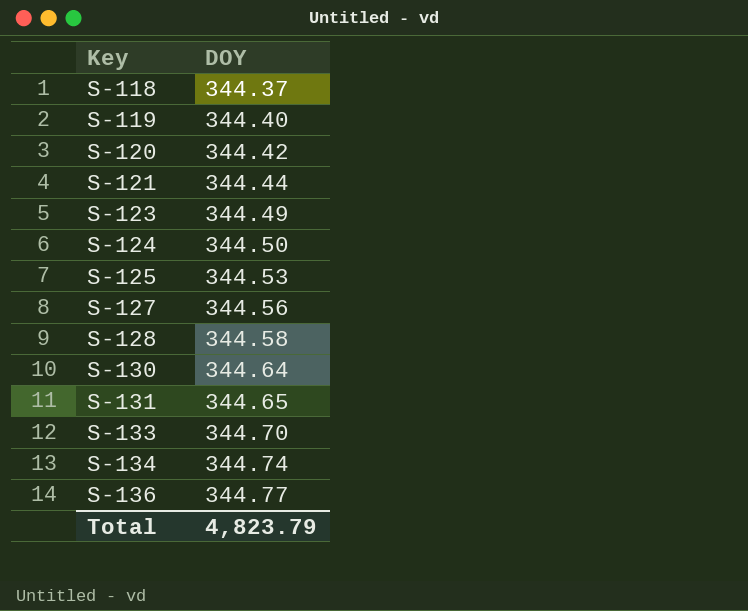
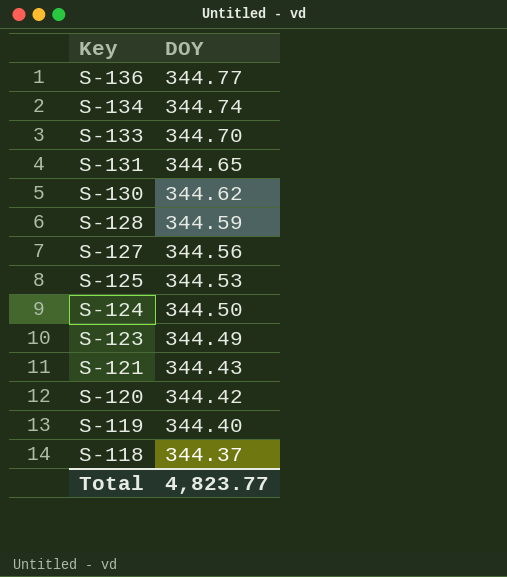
row order: Key ascending -> Key descending
S-130 | DOY: 344.64 -> 344.62
S-128 | DOY: 344.58 -> 344.59
S-121 | DOY: 344.44 -> 344.43
Total | DOY: 4,823.79 -> 4,823.77

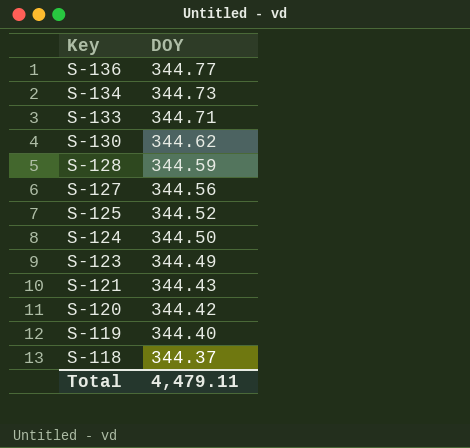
row S-131: 344.65 -> none
S-134 | DOY: 344.74 -> 344.73
S-133 | DOY: 344.70 -> 344.71
S-125 | DOY: 344.53 -> 344.52
Total | DOY: 4,823.77 -> 4,479.11

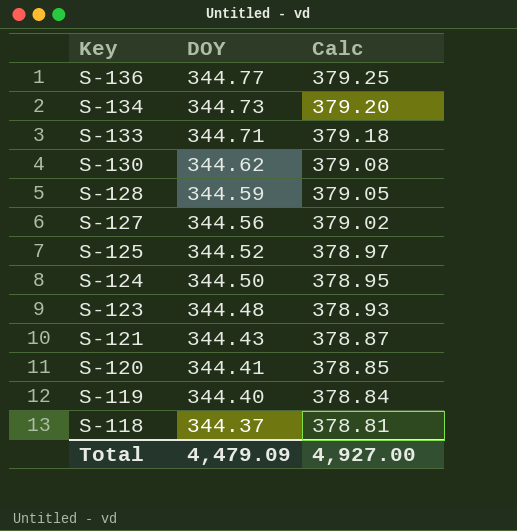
column Calc | formula: none -> [DOY] * 1.1
S-123 | DOY: 344.49 -> 344.48
S-120 | DOY: 344.42 -> 344.41
Total | DOY: 4,479.11 -> 4,479.09

